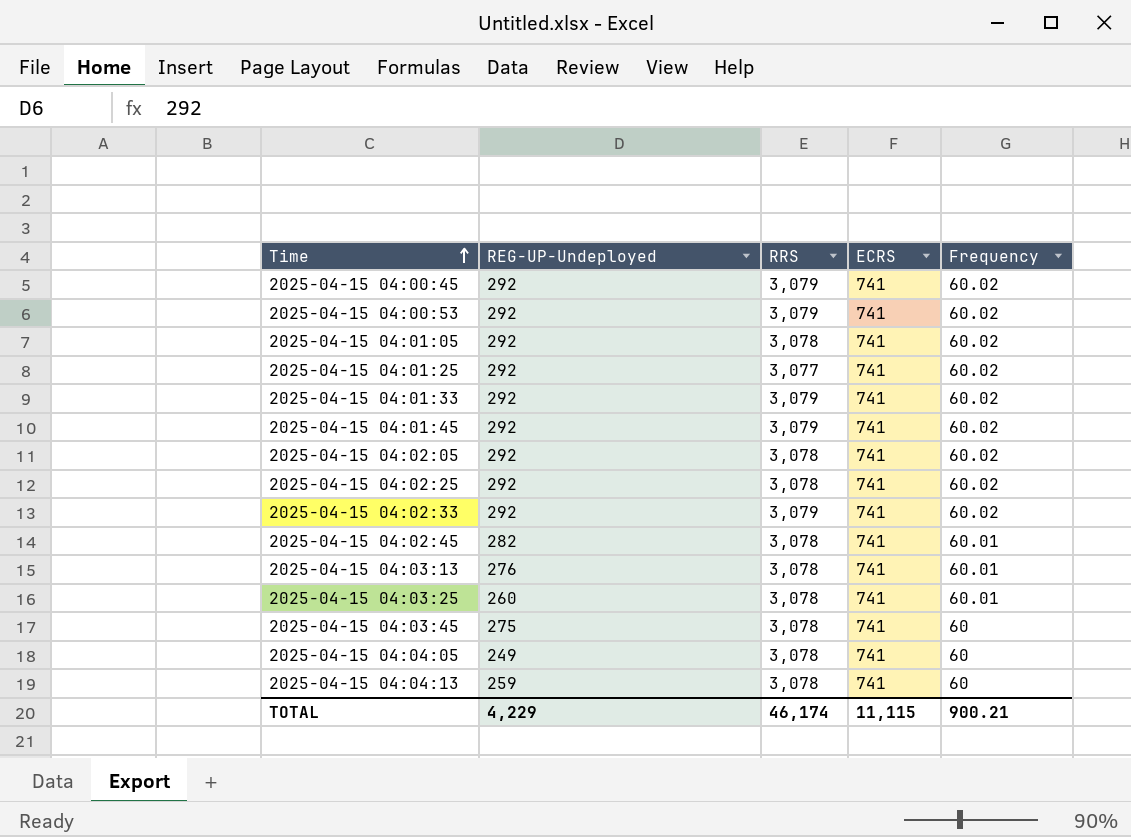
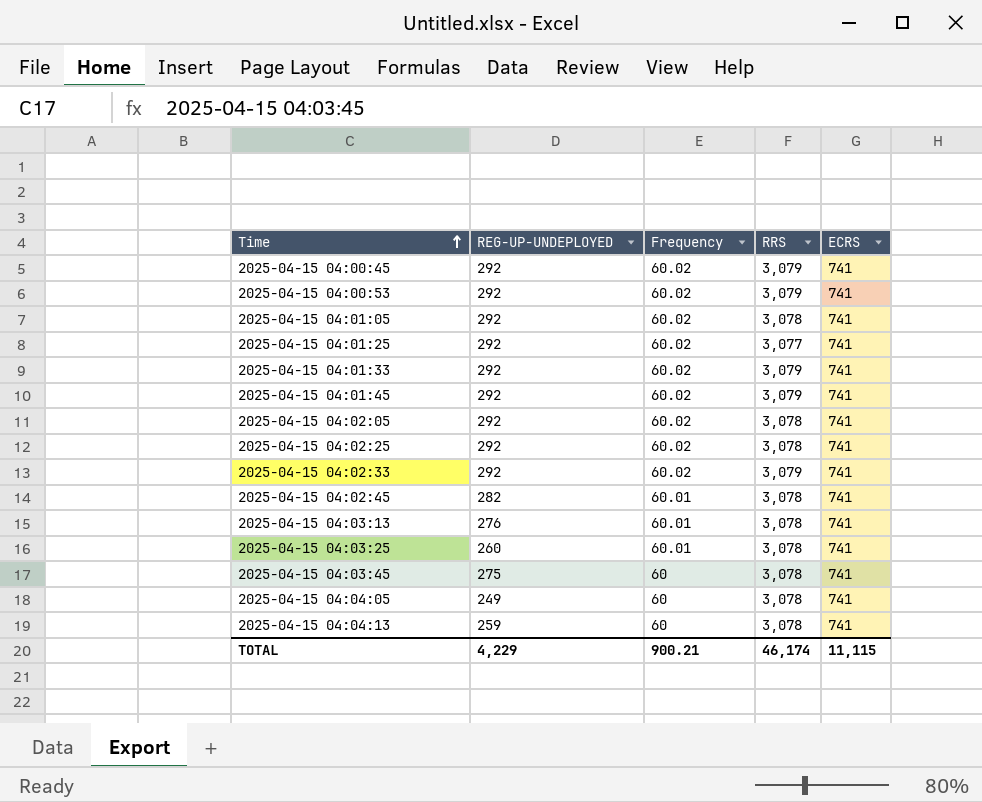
column name: REG-UP-Undeployed -> REG-UP-UNDEPLOYED
column Frequency | position: 5 -> 3

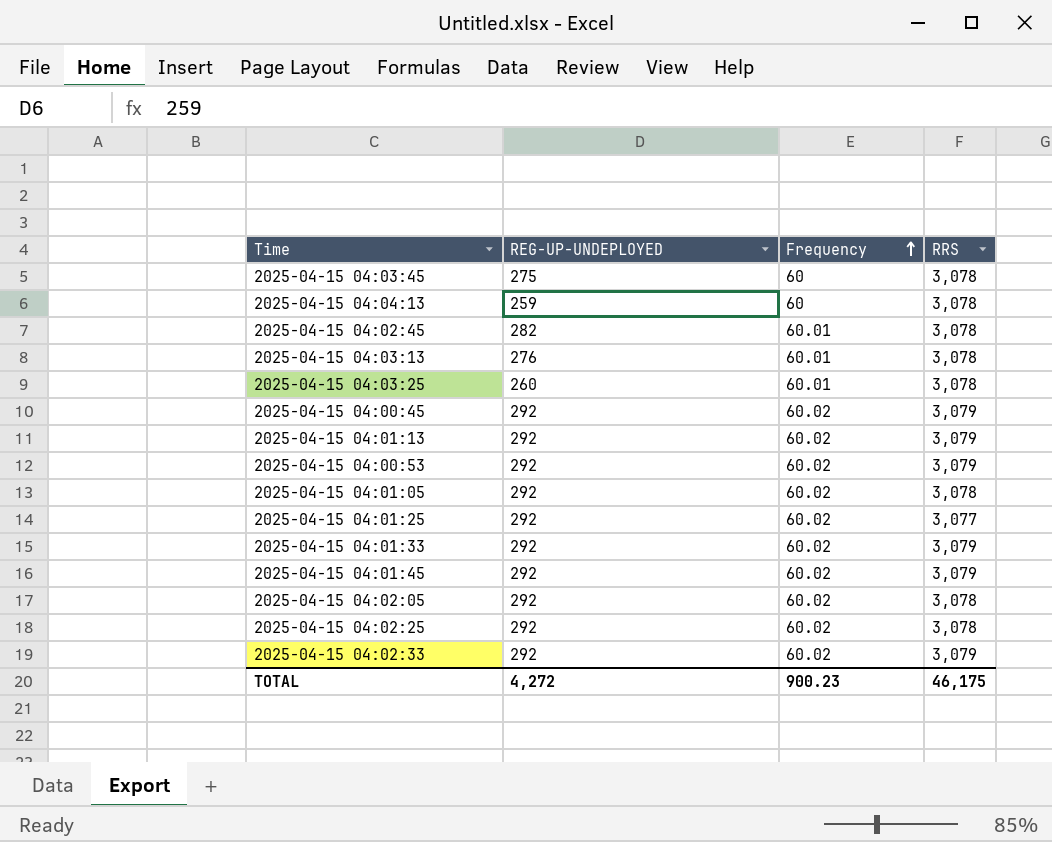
row order: Time ascending -> Frequency ascending
column ECRS | position: 5 -> none
row 2025-04-15 04:04:05: 249 | 60 | 3,078 | 741 -> none
row 2025-04-15 04:01:13: none -> 292 | 60.02 | 3,079
TOTAL | REG-UP-UNDEPLOYED: 4,229 -> 4,272
TOTAL | Frequency: 900.21 -> 900.23
TOTAL | RRS: 46,174 -> 46,175

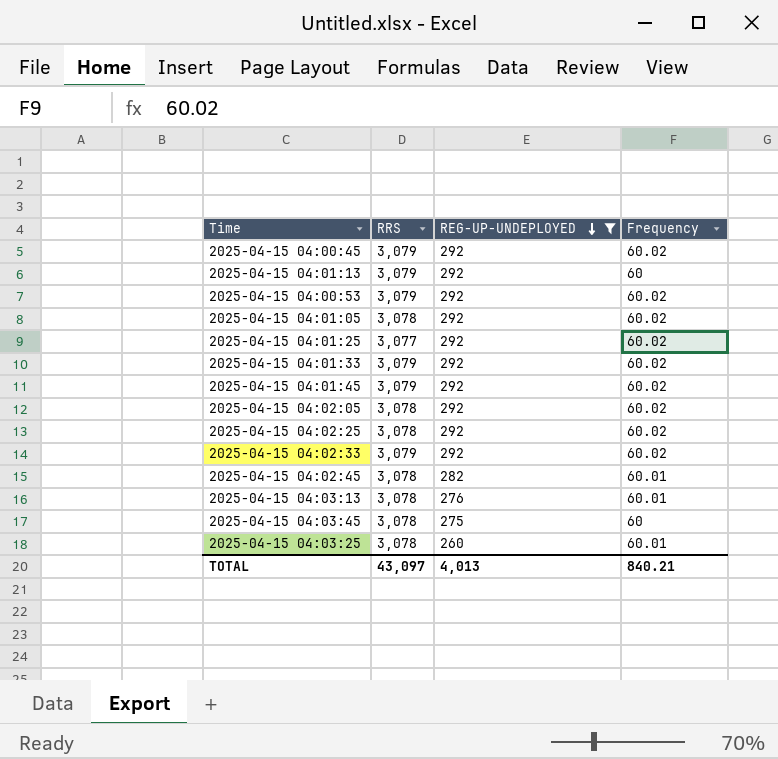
filter: none -> REG-UP-UNDEPLOYED != 259
row order: Frequency ascending -> REG-UP-UNDEPLOYED descending
column RRS | position: 4 -> 2
2025-04-15 04:01:13 | Frequency: 60.02 -> 60
TOTAL | RRS: 46,175 -> 43,097
TOTAL | REG-UP-UNDEPLOYED: 4,272 -> 4,013
TOTAL | Frequency: 900.23 -> 840.21

